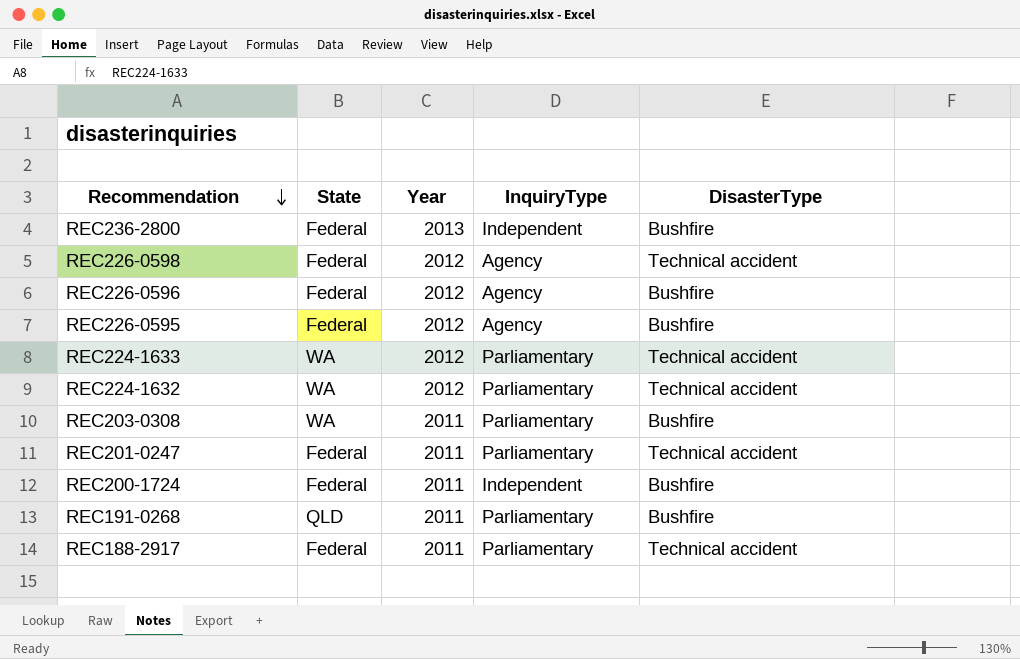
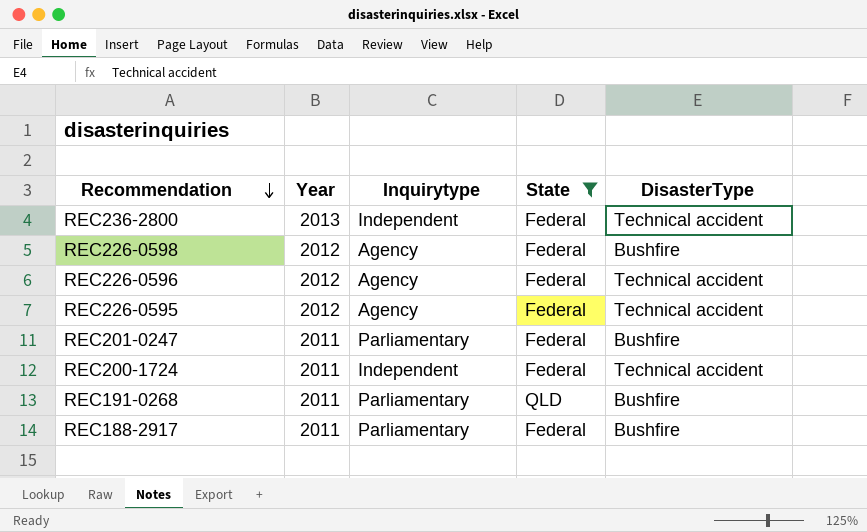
filter: none -> State != WA
column name: InquiryType -> Inquirytype
column State | position: 2 -> 4
REC236-2800 | DisasterType: Bushfire -> Technical accident
REC226-0598 | DisasterType: Technical accident -> Bushfire
REC226-0596 | DisasterType: Bushfire -> Technical accident
REC226-0595 | DisasterType: Bushfire -> Technical accident
REC201-0247 | DisasterType: Technical accident -> Bushfire
REC200-1724 | DisasterType: Bushfire -> Technical accident
REC188-2917 | DisasterType: Technical accident -> Bushfire

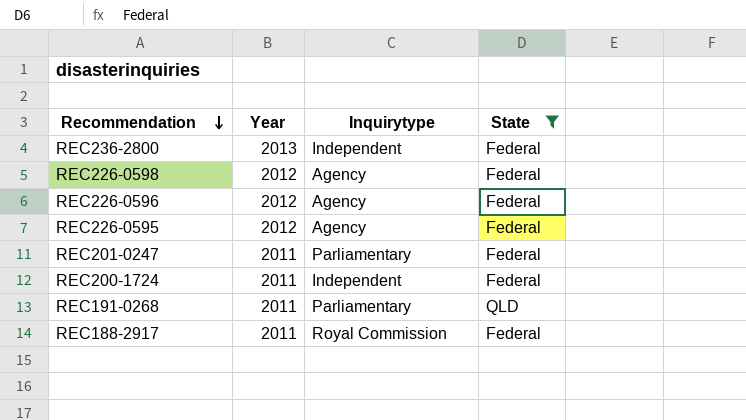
column DisasterType | position: 5 -> none
REC188-2917 | Inquirytype: Parliamentary -> Royal Commission

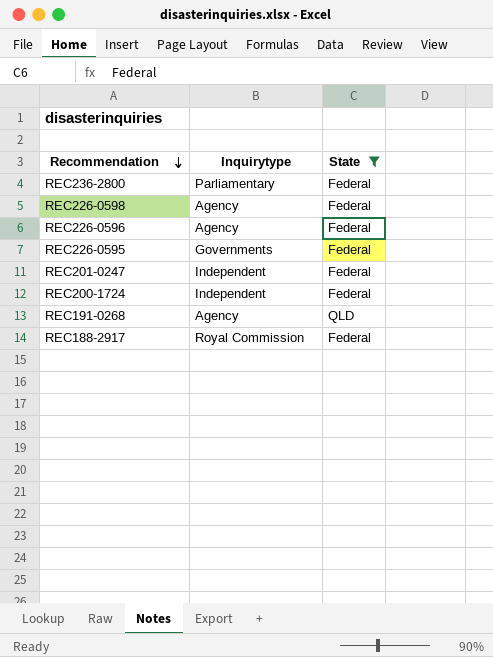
column Year | position: 2 -> none
REC236-2800 | Inquirytype: Independent -> Parliamentary
REC226-0595 | Inquirytype: Agency -> Governments
REC201-0247 | Inquirytype: Parliamentary -> Independent
REC191-0268 | Inquirytype: Parliamentary -> Agency

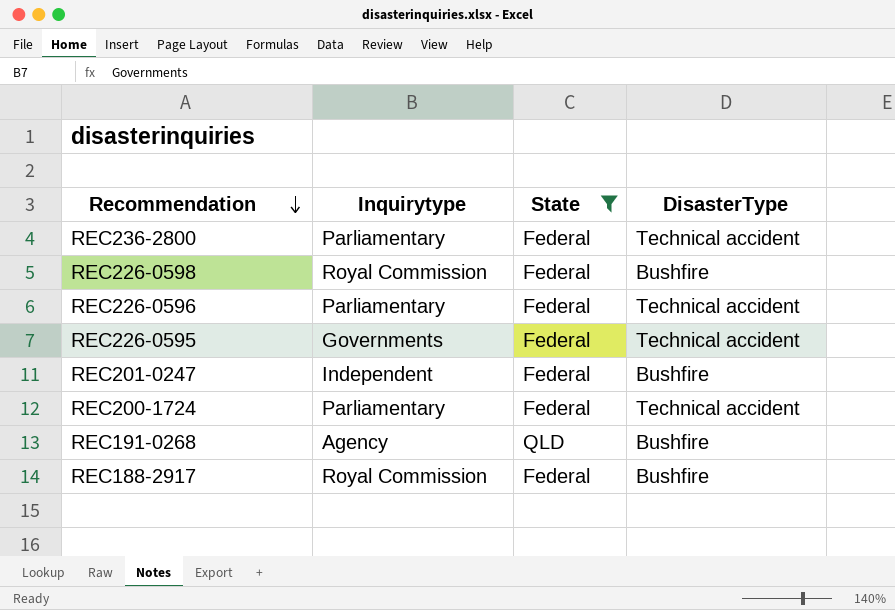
column DisasterType | position: none -> 4
REC226-0598 | Inquirytype: Agency -> Royal Commission
REC226-0596 | Inquirytype: Agency -> Parliamentary
REC200-1724 | Inquirytype: Independent -> Parliamentary

